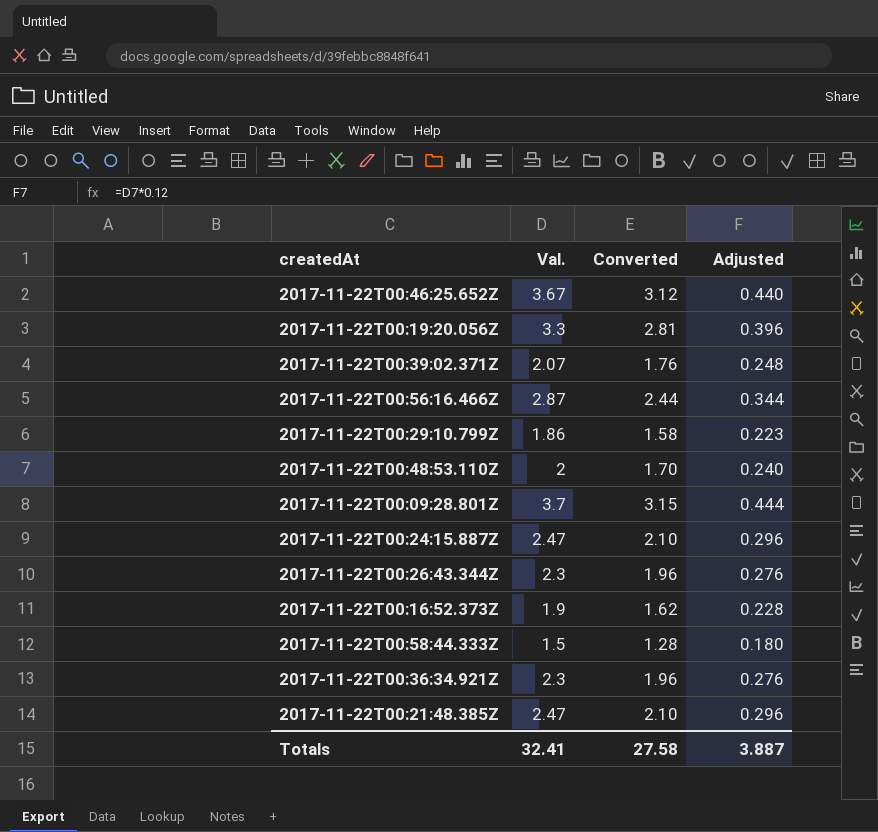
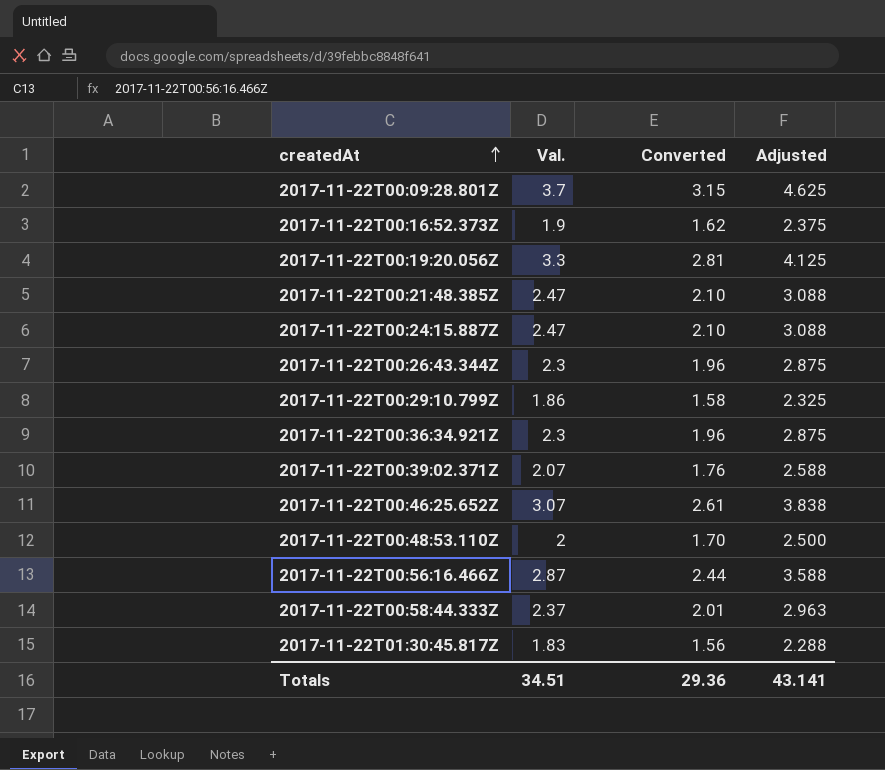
row order: none -> createdAt ascending
column Adjusted | formula: [Val.] * 0.12 -> [Val.] * 1.25
2017-11-22T00:46:25.652Z | Val.: 3.67 -> 3.07
2017-11-22T00:46:25.652Z | Converted: 3.12 -> 2.61
2017-11-22T00:58:44.333Z | Val.: 1.5 -> 2.37
2017-11-22T00:58:44.333Z | Converted: 1.28 -> 2.01
row 2017-11-22T01:30:45.817Z: none -> 1.83 | 1.56 | 2.288
Totals | Val.: 32.41 -> 34.51
Totals | Converted: 27.58 -> 29.36
Totals | Adjusted: 3.887 -> 43.141

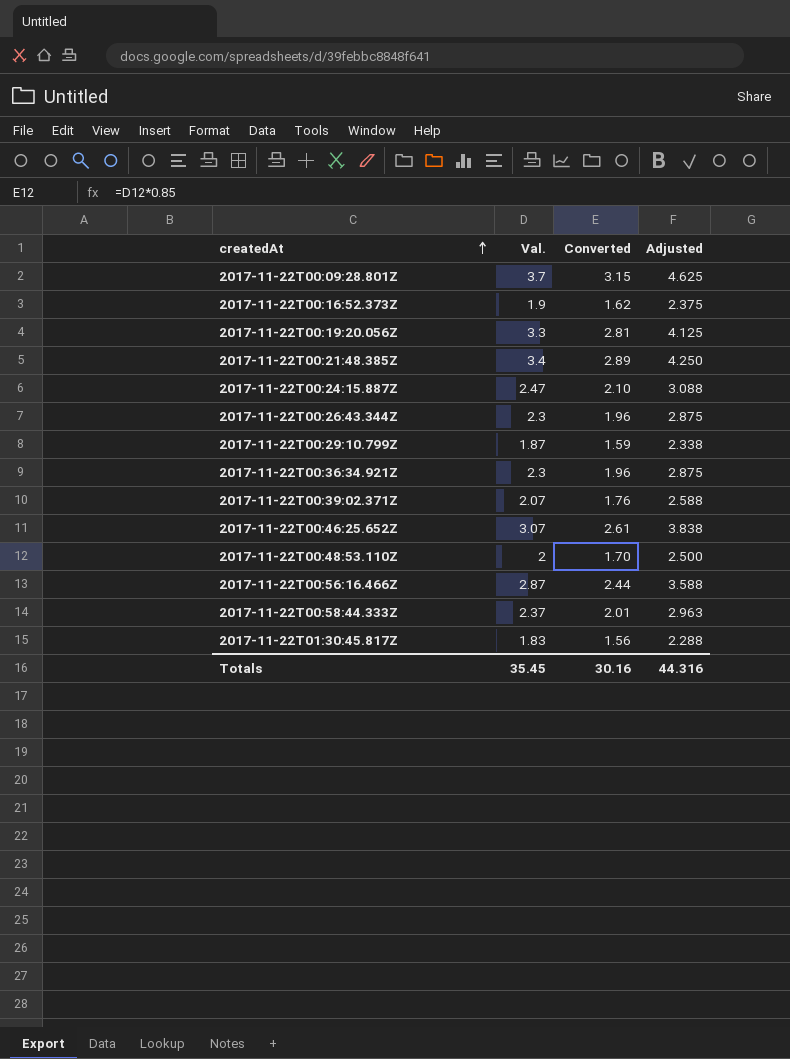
2017-11-22T00:21:48.385Z | Val.: 2.47 -> 3.4
2017-11-22T00:21:48.385Z | Converted: 2.10 -> 2.89
2017-11-22T00:21:48.385Z | Adjusted: 3.088 -> 4.250
2017-11-22T00:29:10.799Z | Val.: 1.86 -> 1.87
2017-11-22T00:29:10.799Z | Converted: 1.58 -> 1.59
2017-11-22T00:29:10.799Z | Adjusted: 2.325 -> 2.338
Totals | Val.: 34.51 -> 35.45
Totals | Converted: 29.36 -> 30.16
Totals | Adjusted: 43.141 -> 44.316

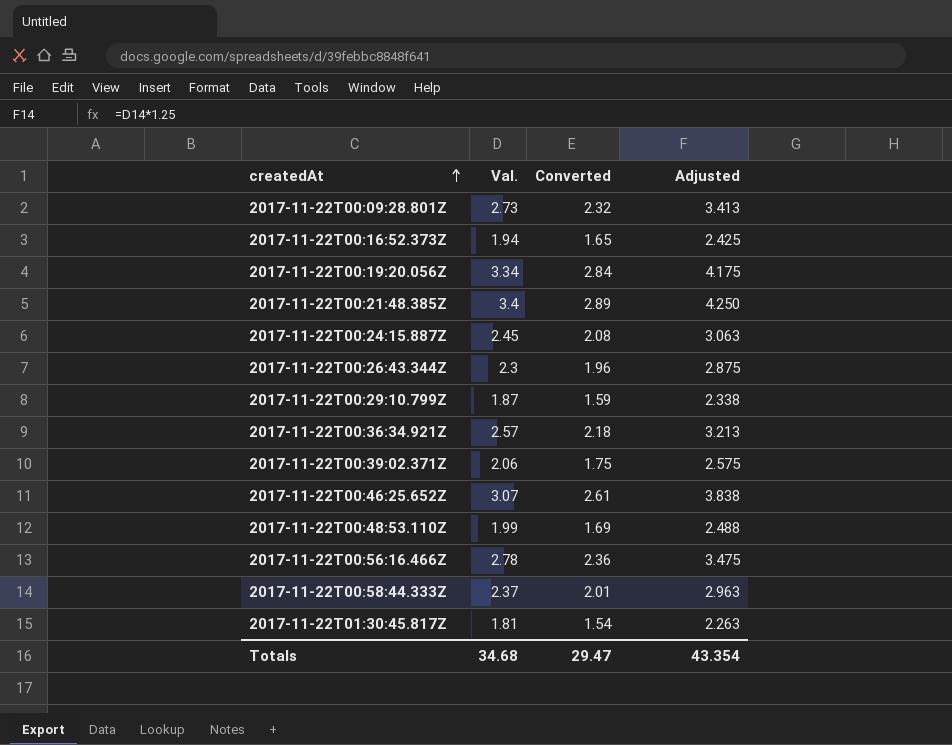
2017-11-22T00:09:28.801Z | Val.: 3.7 -> 2.73
2017-11-22T00:09:28.801Z | Converted: 3.15 -> 2.32
2017-11-22T00:09:28.801Z | Adjusted: 4.625 -> 3.413
2017-11-22T00:16:52.373Z | Val.: 1.9 -> 1.94
2017-11-22T00:16:52.373Z | Converted: 1.62 -> 1.65
2017-11-22T00:16:52.373Z | Adjusted: 2.375 -> 2.425
2017-11-22T00:19:20.056Z | Val.: 3.3 -> 3.34
2017-11-22T00:19:20.056Z | Converted: 2.81 -> 2.84
2017-11-22T00:19:20.056Z | Adjusted: 4.125 -> 4.175
2017-11-22T00:24:15.887Z | Val.: 2.47 -> 2.45
2017-11-22T00:24:15.887Z | Converted: 2.10 -> 2.08
2017-11-22T00:24:15.887Z | Adjusted: 3.088 -> 3.063
2017-11-22T00:36:34.921Z | Val.: 2.3 -> 2.57
2017-11-22T00:36:34.921Z | Converted: 1.96 -> 2.18
2017-11-22T00:36:34.921Z | Adjusted: 2.875 -> 3.213
2017-11-22T00:39:02.371Z | Val.: 2.07 -> 2.06
2017-11-22T00:39:02.371Z | Converted: 1.76 -> 1.75
2017-11-22T00:39:02.371Z | Adjusted: 2.588 -> 2.575
2017-11-22T00:48:53.110Z | Val.: 2 -> 1.99
2017-11-22T00:48:53.110Z | Converted: 1.70 -> 1.69
2017-11-22T00:48:53.110Z | Adjusted: 2.500 -> 2.488
2017-11-22T00:56:16.466Z | Val.: 2.87 -> 2.78
2017-11-22T00:56:16.466Z | Converted: 2.44 -> 2.36
2017-11-22T00:56:16.466Z | Adjusted: 3.588 -> 3.475
2017-11-22T01:30:45.817Z | Val.: 1.83 -> 1.81
2017-11-22T01:30:45.817Z | Converted: 1.56 -> 1.54
2017-11-22T01:30:45.817Z | Adjusted: 2.288 -> 2.263
Totals | Val.: 35.45 -> 34.68
Totals | Converted: 30.16 -> 29.47
Totals | Adjusted: 44.316 -> 43.354

